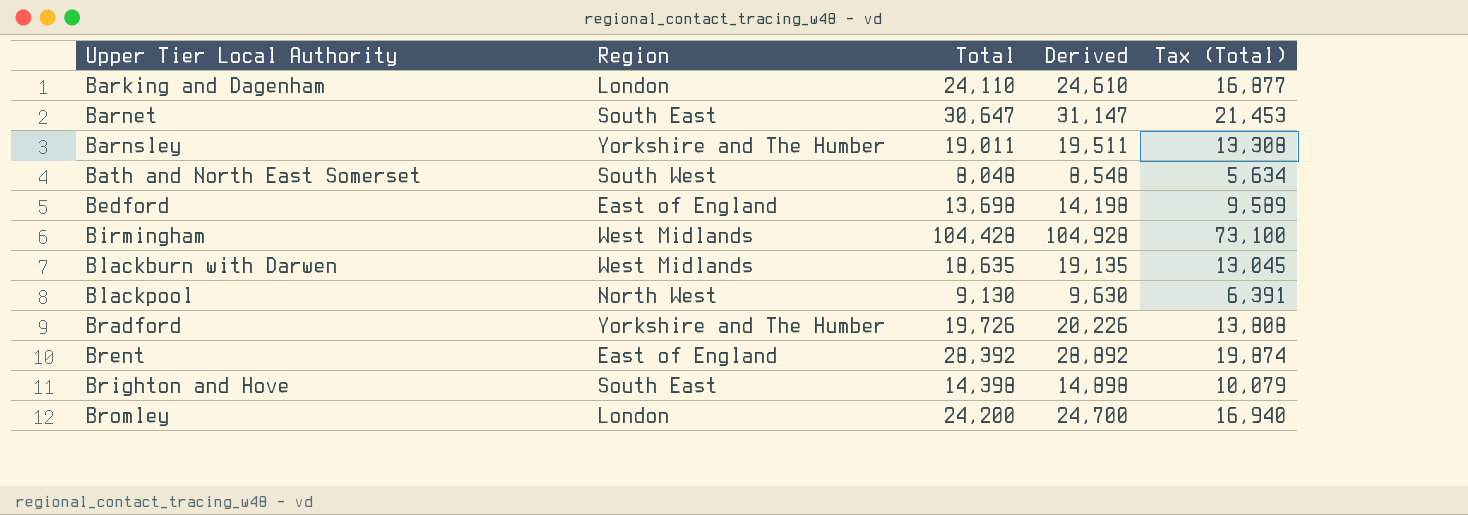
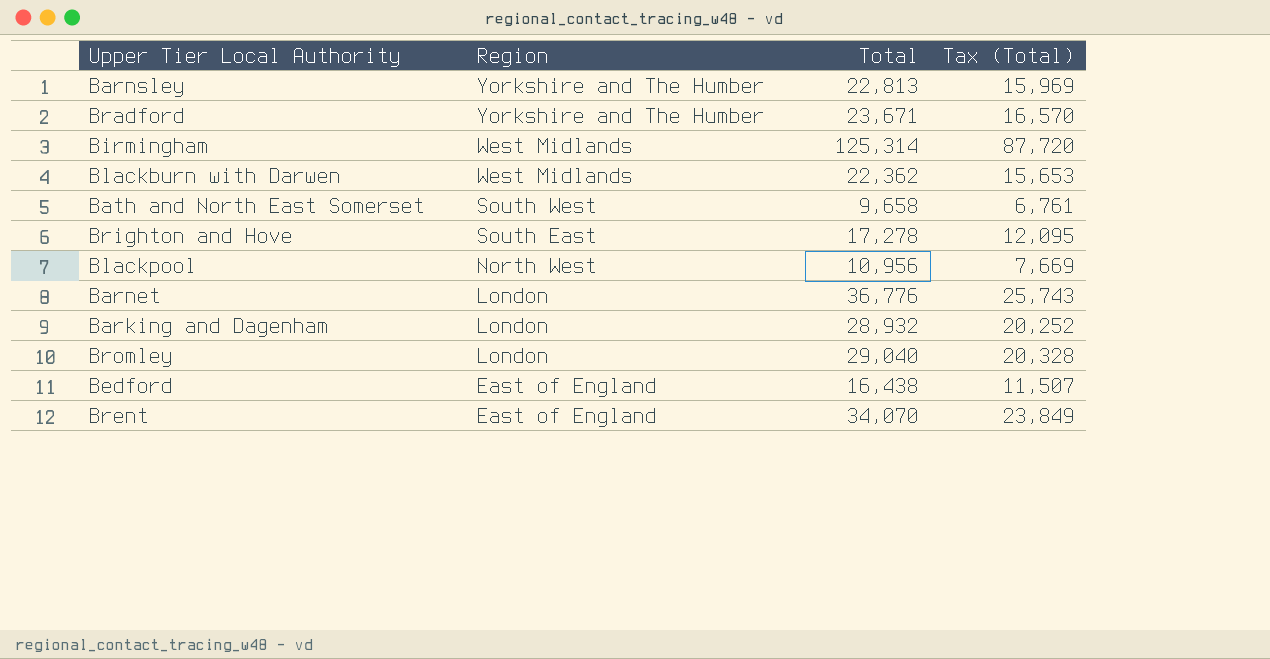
row order: Upper Tier Local Authority ascending -> Region descending
column Derived | formula: [Total] + 500 -> none
Barnsley | Total: 19,011 -> 22,813
Barnsley | Tax (Total): 13,308 -> 15,969
Bradford | Total: 19,726 -> 23,671
Bradford | Tax (Total): 13,808 -> 16,570
Birmingham | Total: 104,428 -> 125,314
Birmingham | Tax (Total): 73,100 -> 87,720
Blackburn with Darwen | Total: 18,635 -> 22,362
Blackburn with Darwen | Tax (Total): 13,045 -> 15,653
Bath and North East Somerset | Total: 8,048 -> 9,658
Bath and North East Somerset | Tax (Total): 5,634 -> 6,761
Brighton and Hove | Total: 14,398 -> 17,278
Brighton and Hove | Tax (Total): 10,079 -> 12,095
Blackpool | Total: 9,130 -> 10,956
Blackpool | Tax (Total): 6,391 -> 7,669
Barnet | Region: South East -> London
Barnet | Total: 30,647 -> 36,776
Barnet | Tax (Total): 21,453 -> 25,743
Barking and Dagenham | Total: 24,110 -> 28,932
Barking and Dagenham | Tax (Total): 16,877 -> 20,252
Bromley | Total: 24,200 -> 29,040
Bromley | Tax (Total): 16,940 -> 20,328
Bedford | Total: 13,698 -> 16,438
Bedford | Tax (Total): 9,589 -> 11,507
Brent | Total: 28,392 -> 34,070
Brent | Tax (Total): 19,874 -> 23,849

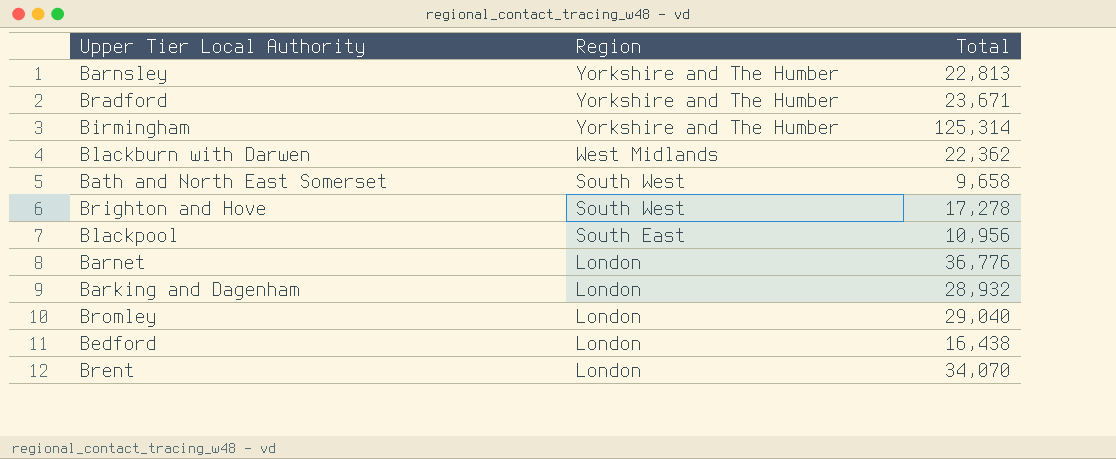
column Tax (Total) | formula: [Total] * 0.7 -> none
Birmingham | Region: West Midlands -> Yorkshire and The Humber
Brighton and Hove | Region: South East -> South West
Blackpool | Region: North West -> South East
Bedford | Region: East of England -> London
Brent | Region: East of England -> London

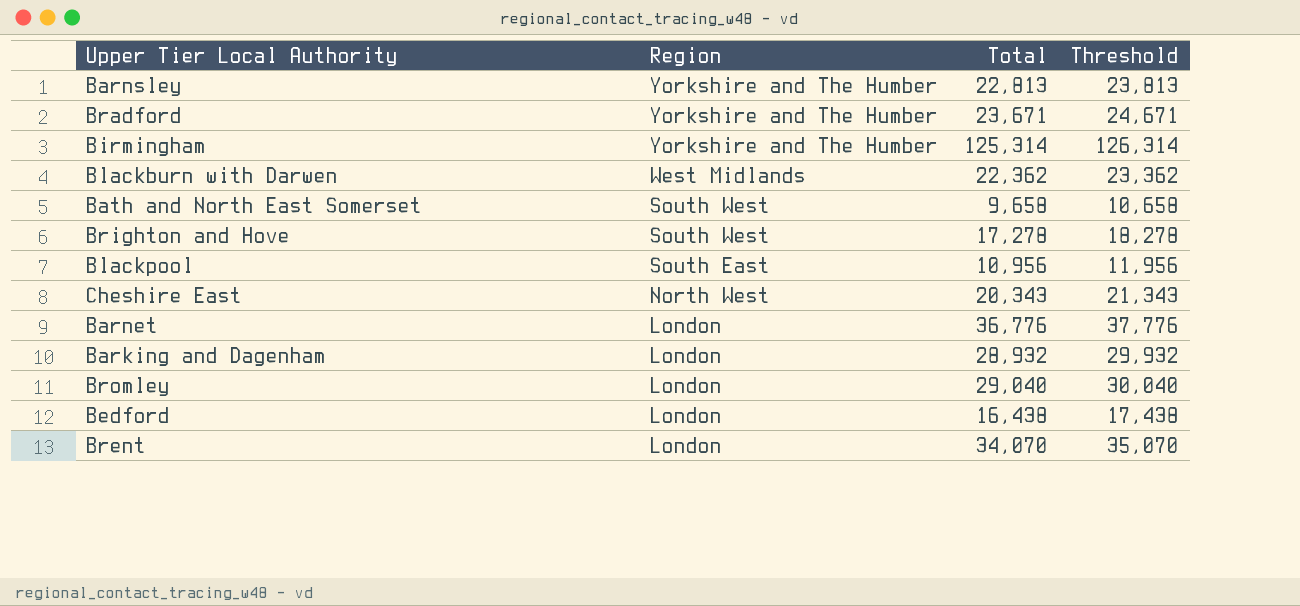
column Threshold | formula: none -> [Total] + 1000
row Cheshire East: none -> North West | 20,343 | 21,343

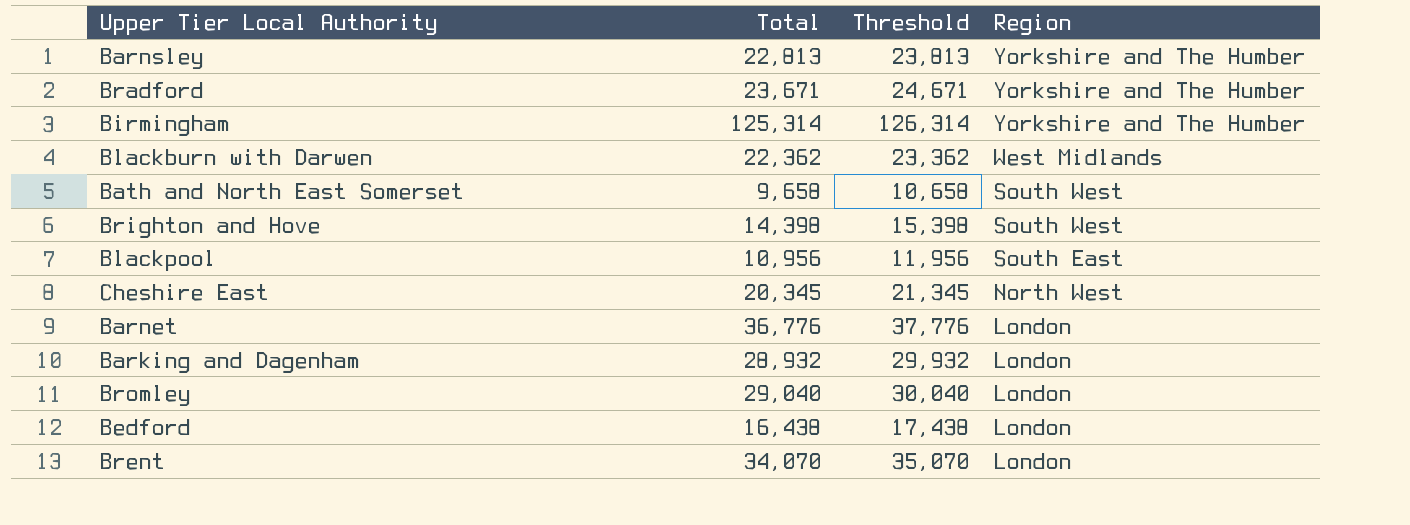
column Region | position: 2 -> 4
Brighton and Hove | Total: 17,278 -> 14,398
Brighton and Hove | Threshold: 18,278 -> 15,398
Cheshire East | Total: 20,343 -> 20,345
Cheshire East | Threshold: 21,343 -> 21,345

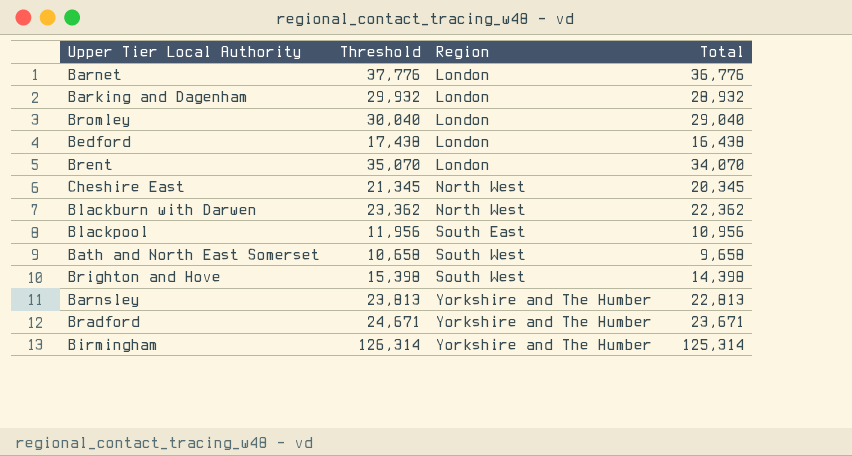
row order: Region descending -> Region ascending
column Total | position: 2 -> 4
Blackburn with Darwen | Region: West Midlands -> North West

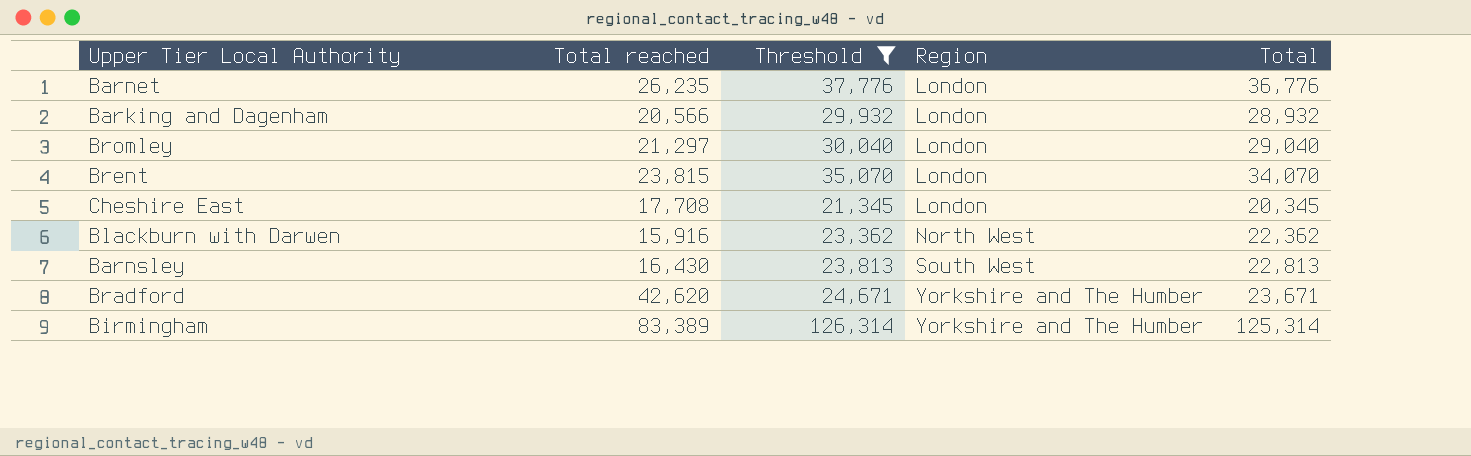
filter: none -> Threshold >= 21,345
column Total reached | position: none -> 2
Cheshire East | Region: North West -> London
Barnsley | Region: Yorkshire and The Humber -> South West

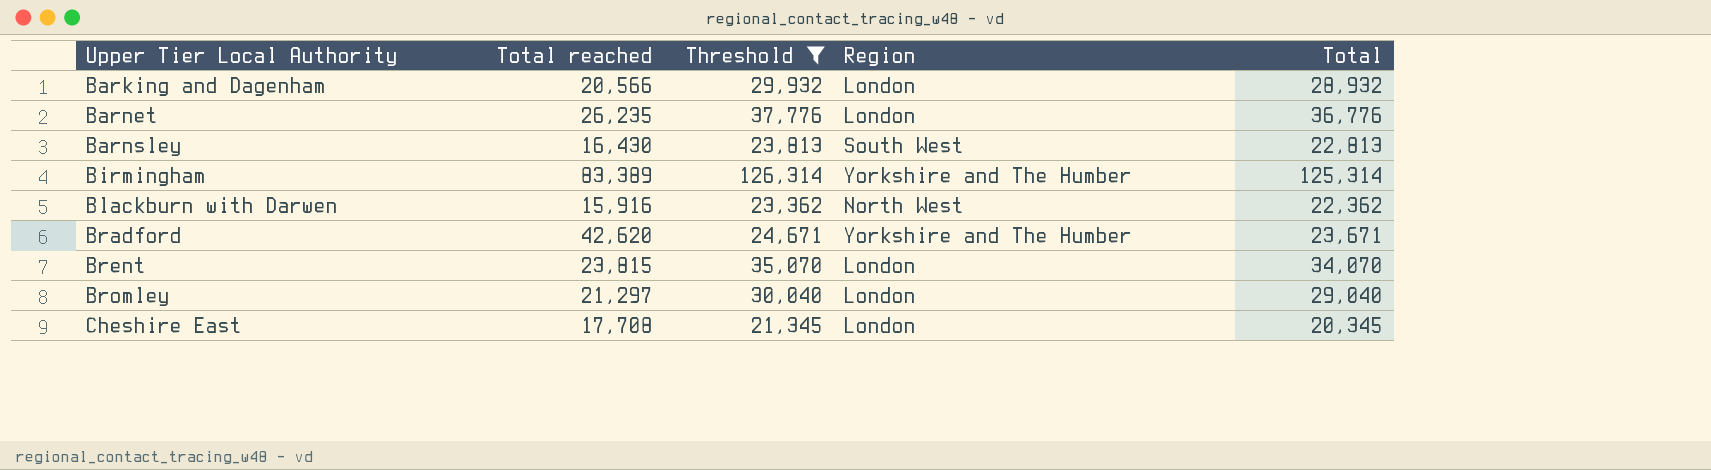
row order: Region ascending -> Upper Tier Local Authority ascending

